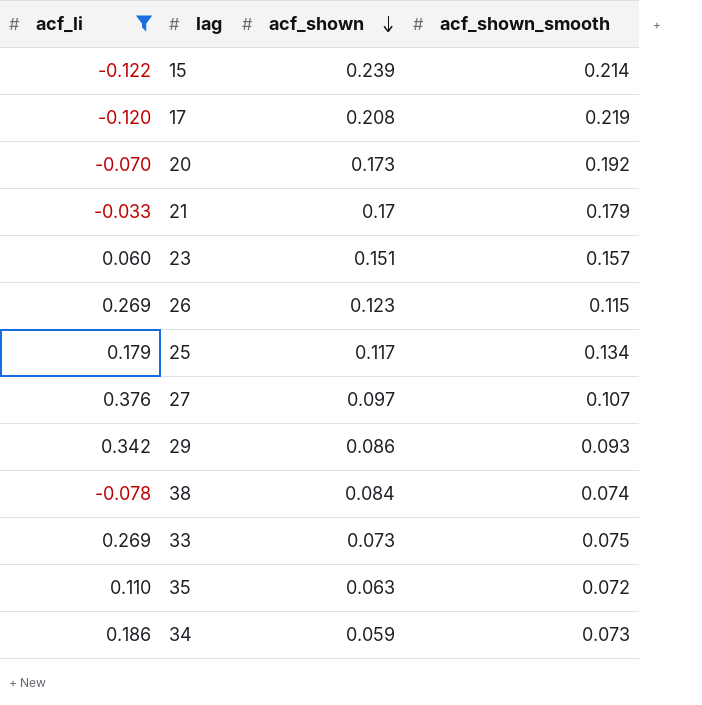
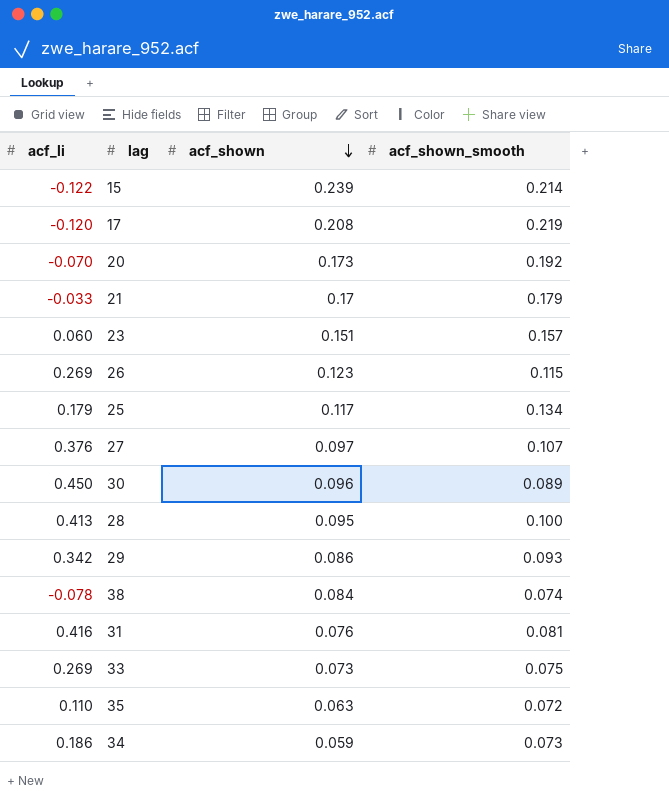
filter: acf_li <= 0.376 -> none

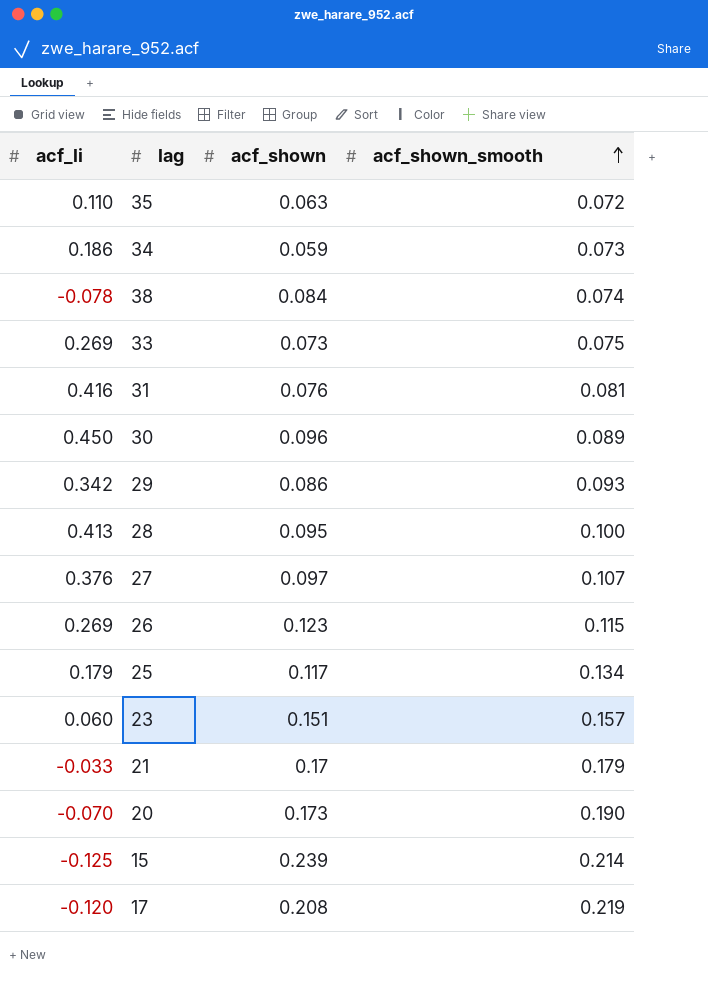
row order: acf_shown descending -> acf_shown_smooth ascending
20 | acf_shown_smooth: 0.192 -> 0.190
15 | acf_li: -0.122 -> -0.125

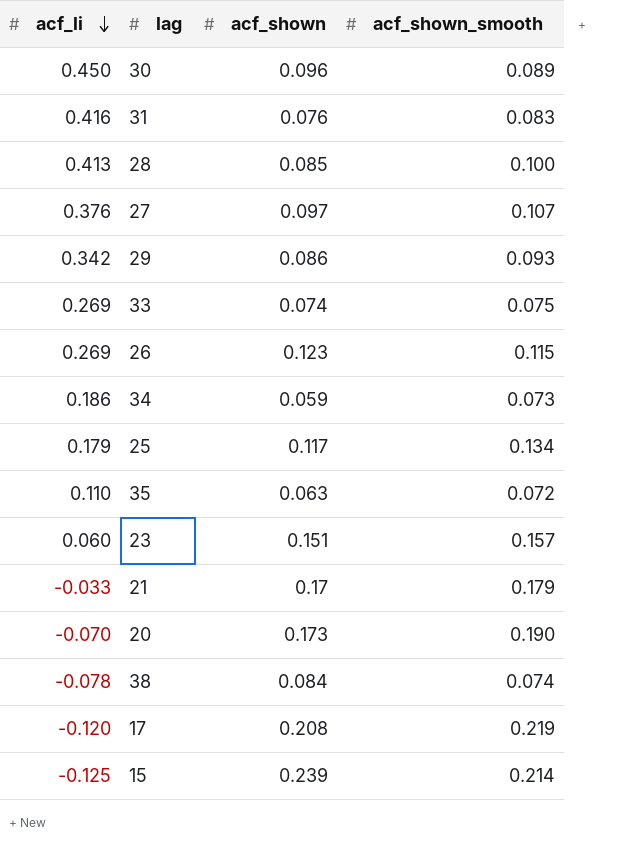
row order: acf_shown_smooth ascending -> acf_li descending
31 | acf_shown_smooth: 0.081 -> 0.083
28 | acf_shown: 0.095 -> 0.085
33 | acf_shown: 0.073 -> 0.074

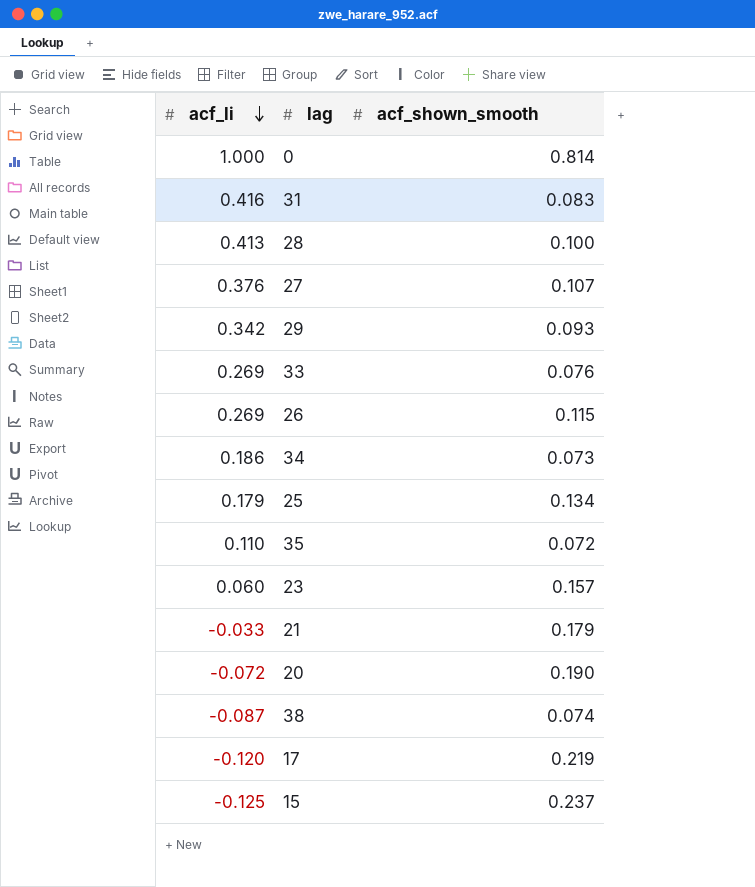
column acf_shown | position: 3 -> none
row 30: 0.450 | 0.096 | 0.089 -> none
row 0: none -> 1.000 | 0.814
33 | acf_shown_smooth: 0.075 -> 0.076
20 | acf_li: -0.070 -> -0.072
38 | acf_li: -0.078 -> -0.087
15 | acf_shown_smooth: 0.214 -> 0.237

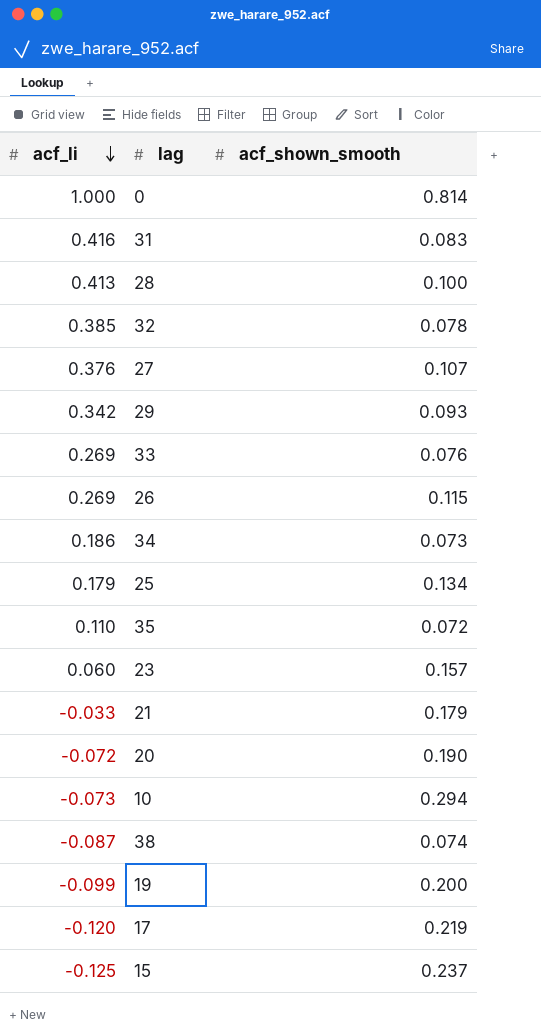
row 32: none -> 0.385 | 0.078
row 10: none -> -0.073 | 0.294
row 19: none -> -0.099 | 0.200

